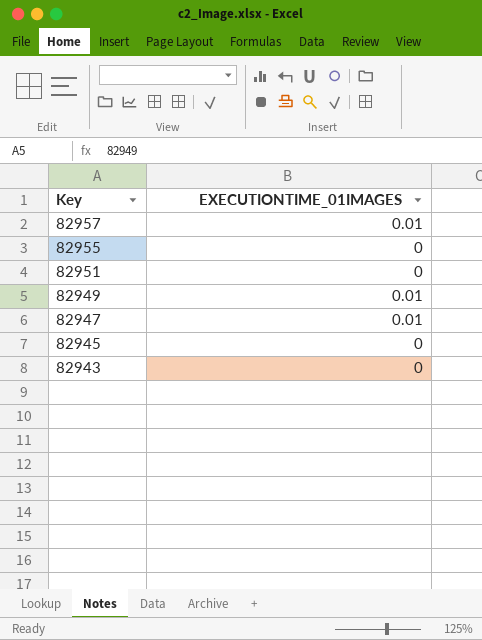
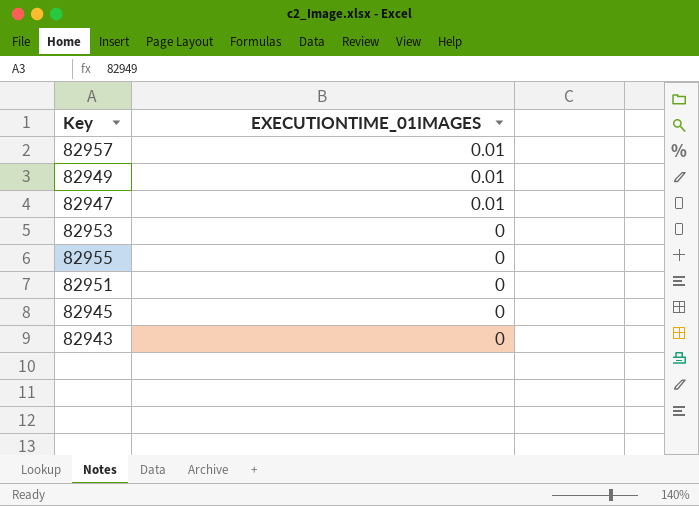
row order: Key descending -> EXECUTIONTIME_01IMAGES descending
row 82953: none -> 0

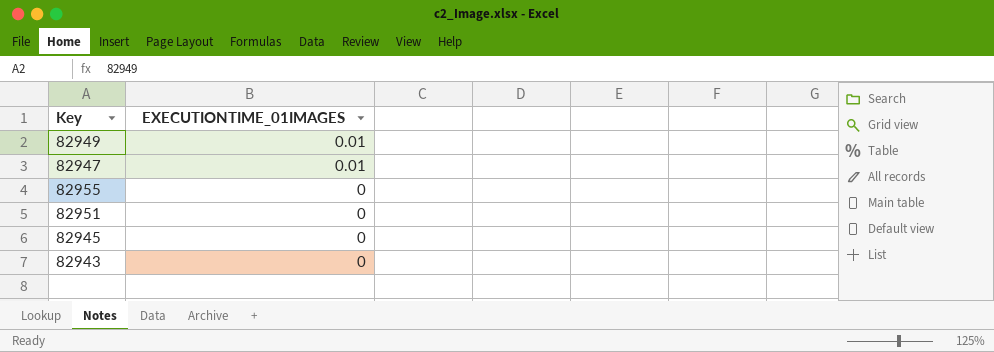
row 82957: 0.01 -> none
row 82953: 0 -> none

